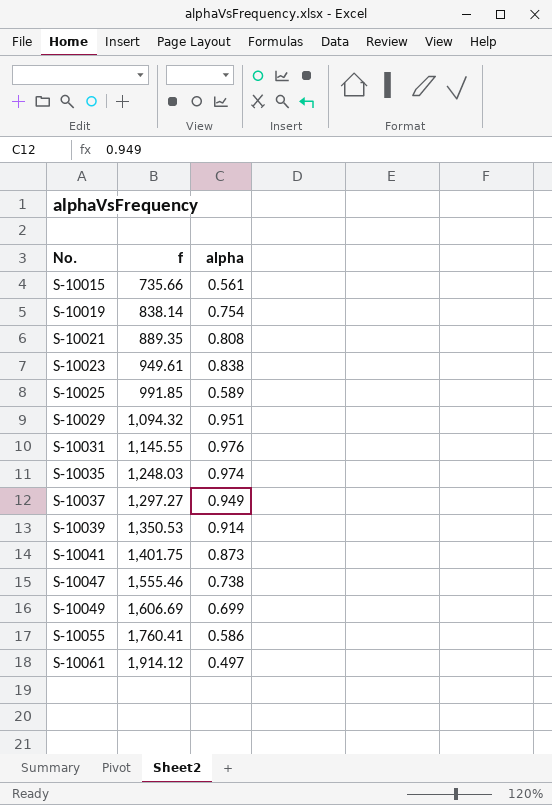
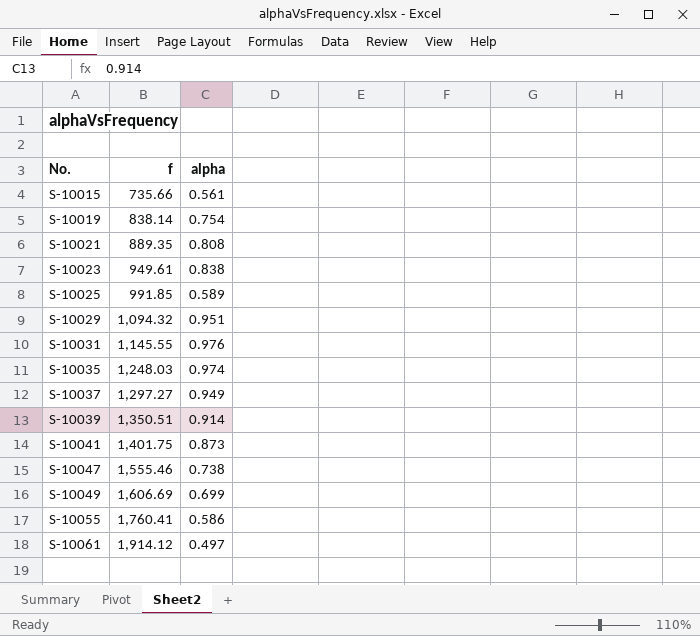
S-10039 | f: 1,350.53 -> 1,350.51

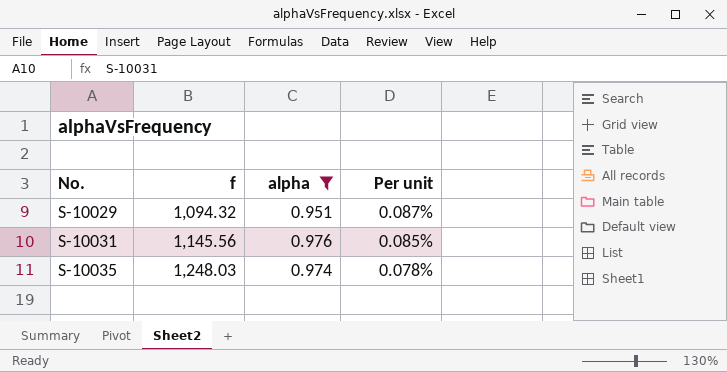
filter: none -> alpha >= 0.951
column Per unit | formula: none -> [alpha] / [f]
S-10031 | f: 1,145.55 -> 1,145.56

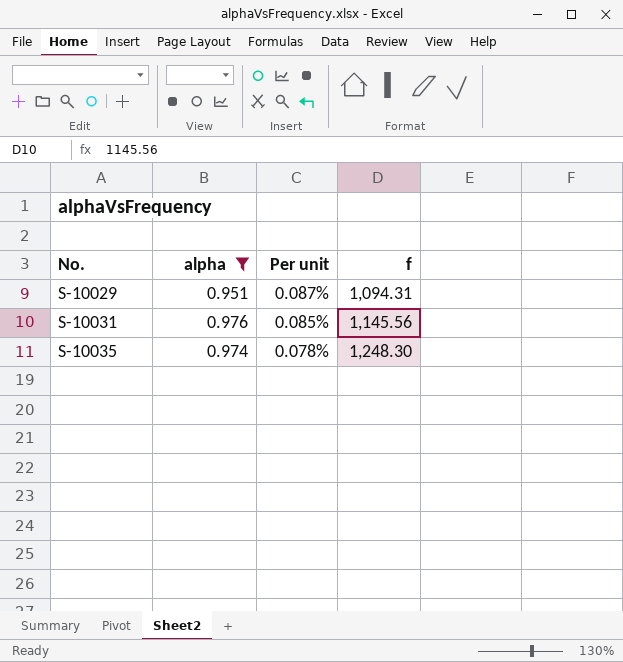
column f | position: 2 -> 4
S-10029 | f: 1,094.32 -> 1,094.31
S-10035 | f: 1,248.03 -> 1,248.30

